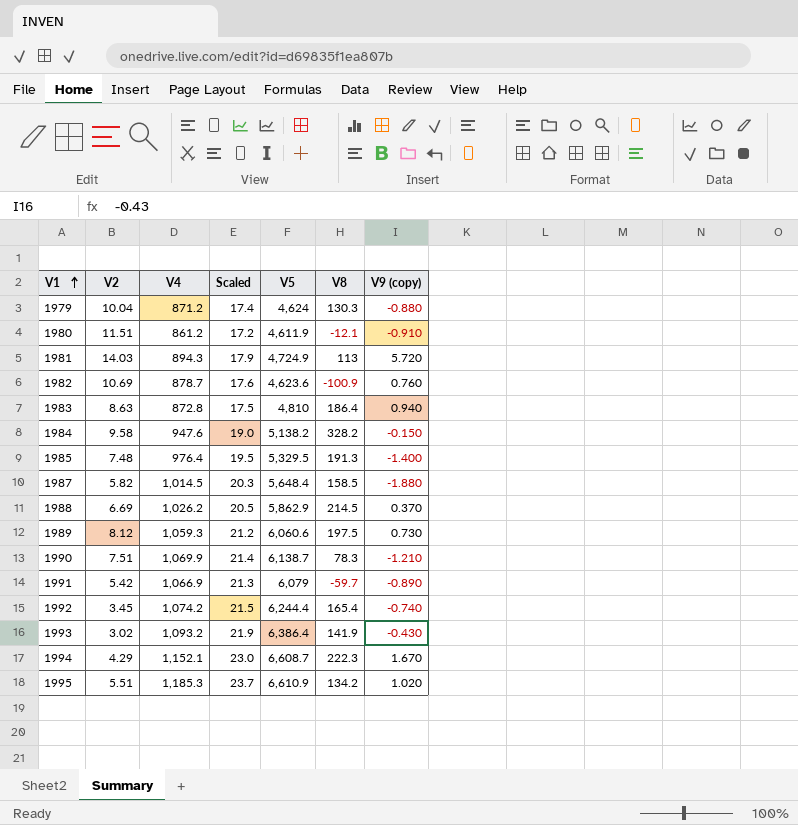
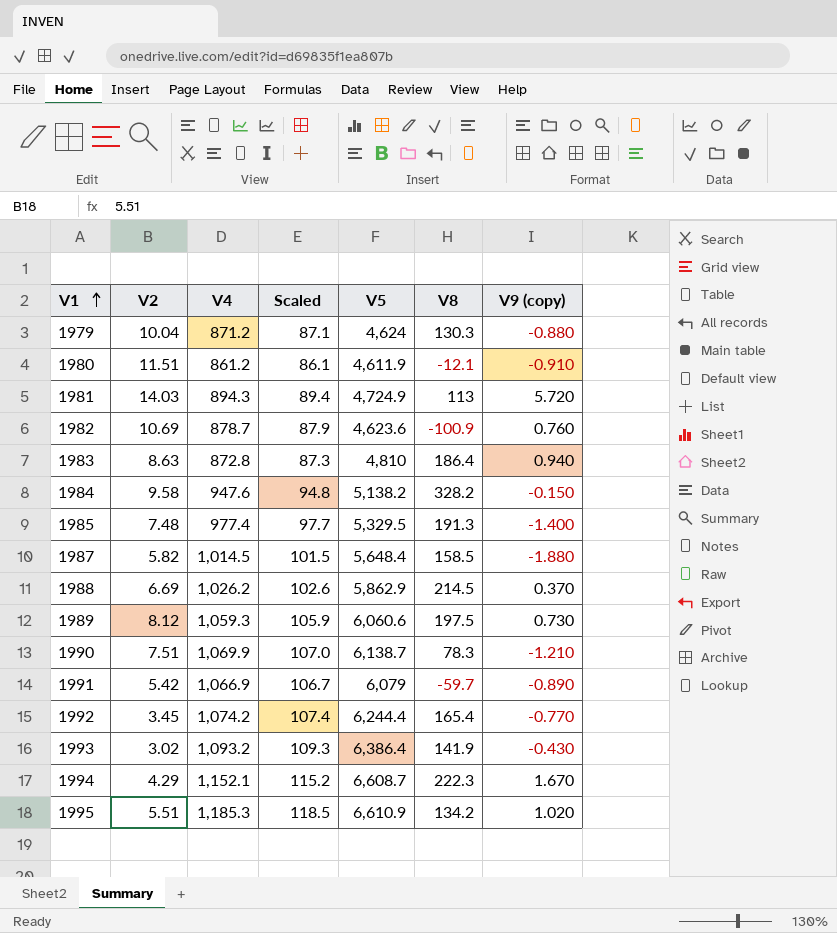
column Scaled | formula: [V4] * 0.02 -> [V4] * 0.1
1985 | V4: 976.4 -> 977.4
1992 | V9 (copy): -0.740 -> -0.770

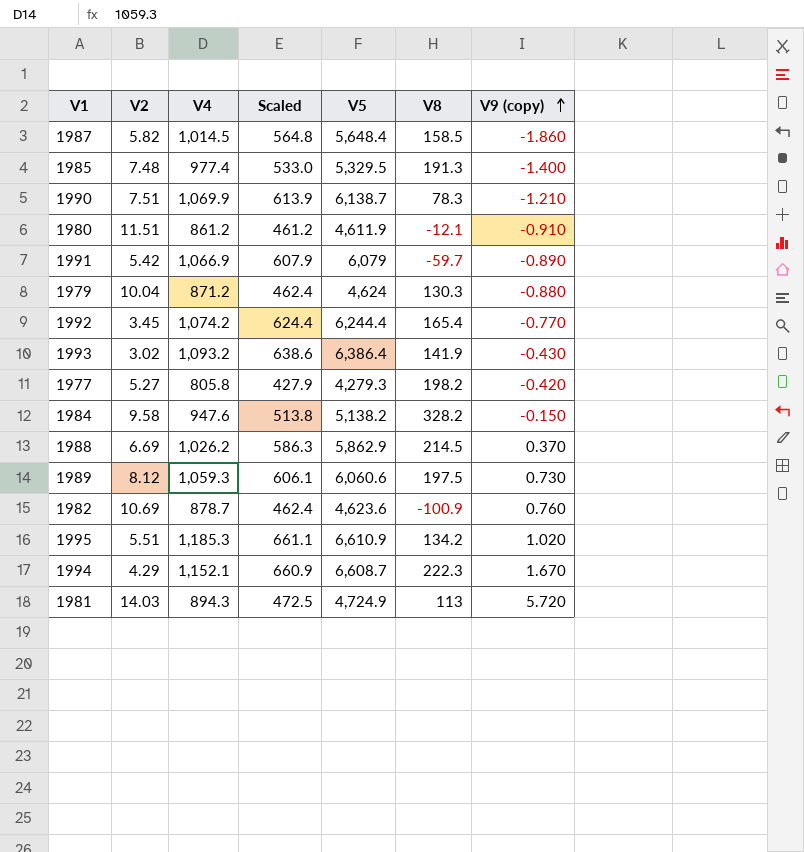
row order: V1 ascending -> V9 (copy) ascending
column Scaled | formula: [V4] * 0.1 -> [V5] * 0.1
row 1983: 8.63 | 872.8 | 87.3 | 4,810 | 186.4 | 0.940 -> none
1987 | V9 (copy): -1.880 -> -1.860
row 1977: none -> 5.27 | 805.8 | 427.9 | 4,279.3 | 198.2 | -0.420

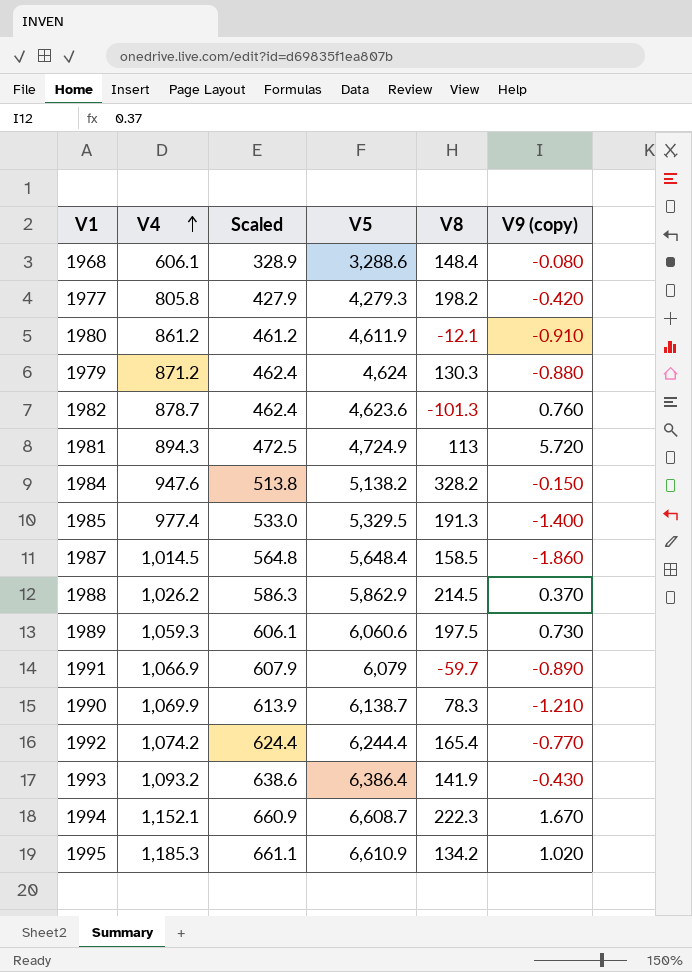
row order: V9 (copy) ascending -> V4 ascending
column V2 | position: 2 -> none
row 1968: none -> 606.1 | 328.9 | 3,288.6 | 148.4 | -0.080
1982 | V8: -100.9 -> -101.3

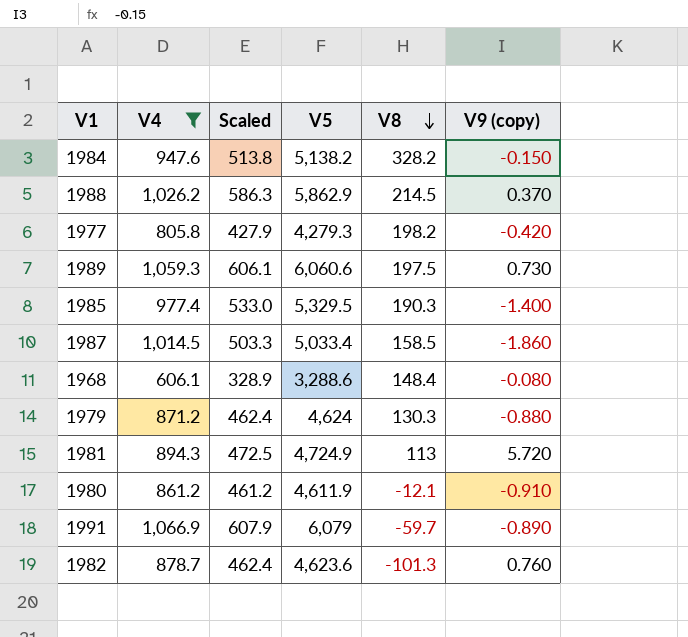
filter: none -> V4 <= 1,066.9
row order: V4 ascending -> V8 descending
1985 | V8: 191.3 -> 190.3
1987 | Scaled: 564.8 -> 503.3
1987 | V5: 5,648.4 -> 5,033.4

